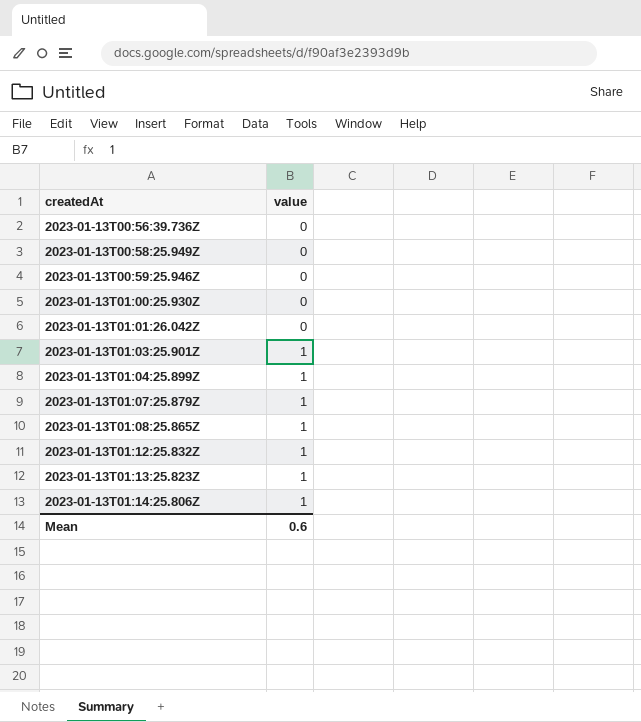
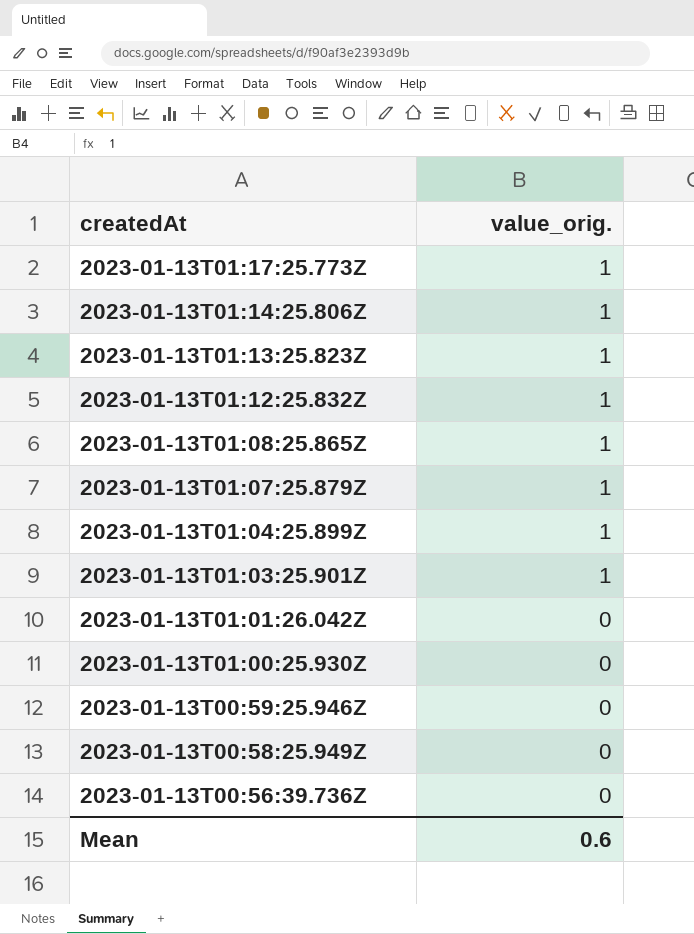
row order: createdAt ascending -> createdAt descending
column name: value -> value_orig.
row 2023-01-13T01:17:25.773Z: none -> 1

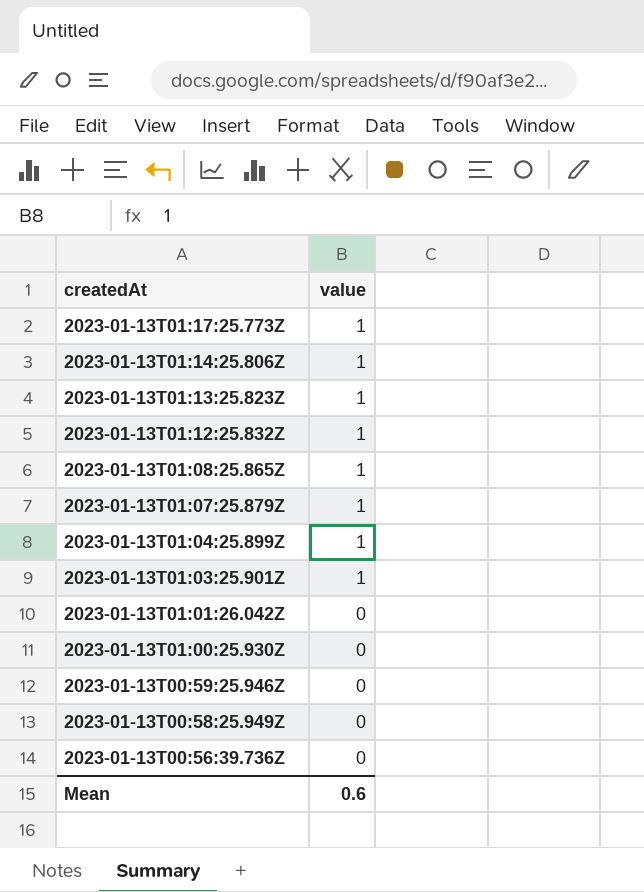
column name: value_orig. -> value

